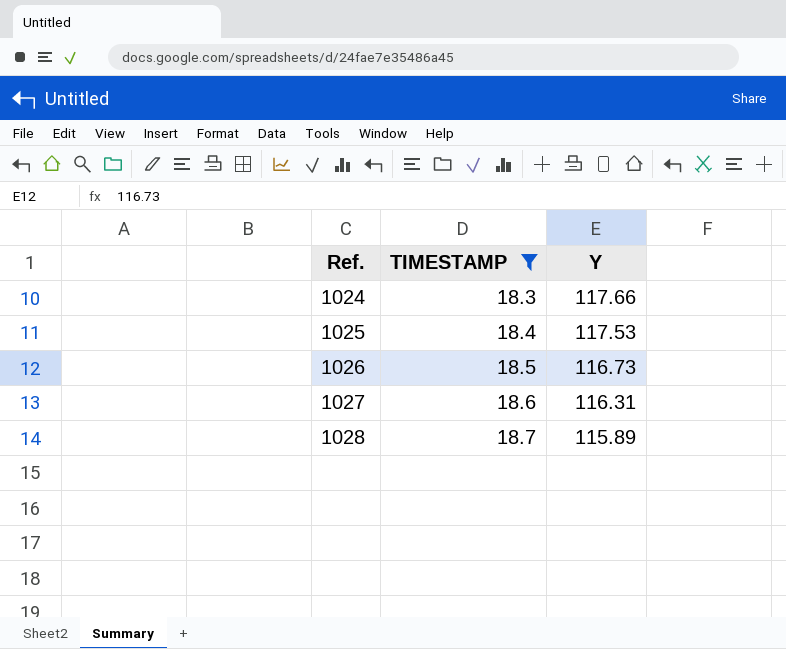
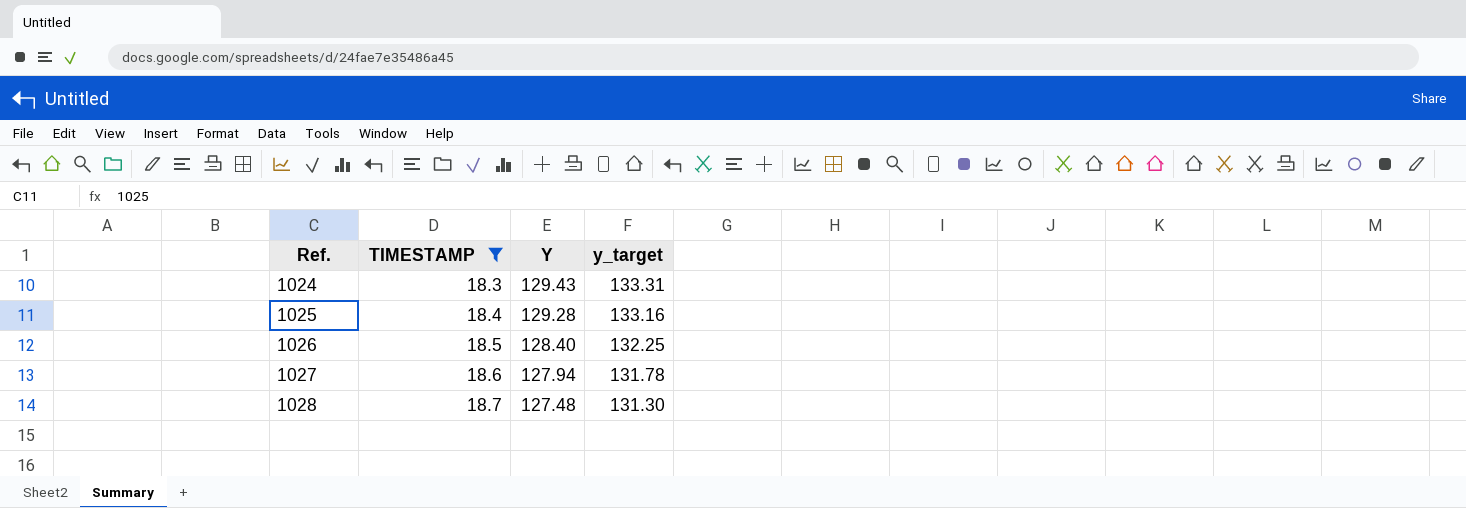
column y_target | formula: none -> [Y] * 1.03
1024 | Y: 117.66 -> 129.43
1025 | Y: 117.53 -> 129.28
1026 | Y: 116.73 -> 128.40
1027 | Y: 116.31 -> 127.94
1028 | Y: 115.89 -> 127.48

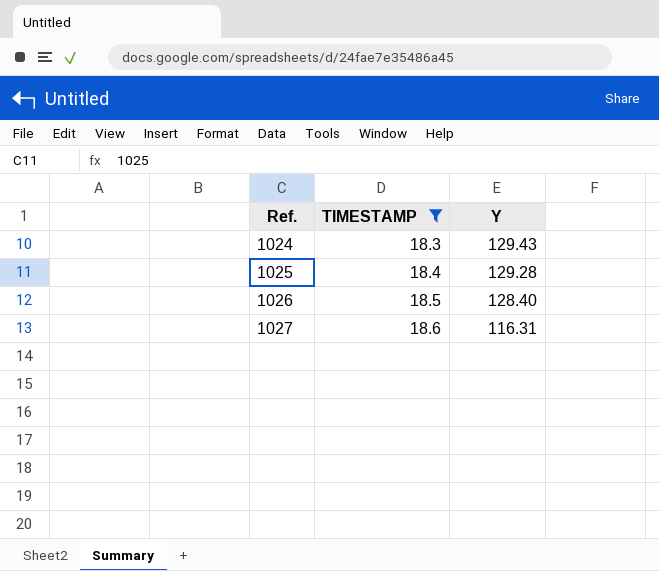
column y_target | formula: [Y] * 1.03 -> none
row 1028: 18.7 | 127.48 | 131.30 -> none
1027 | Y: 127.94 -> 116.31

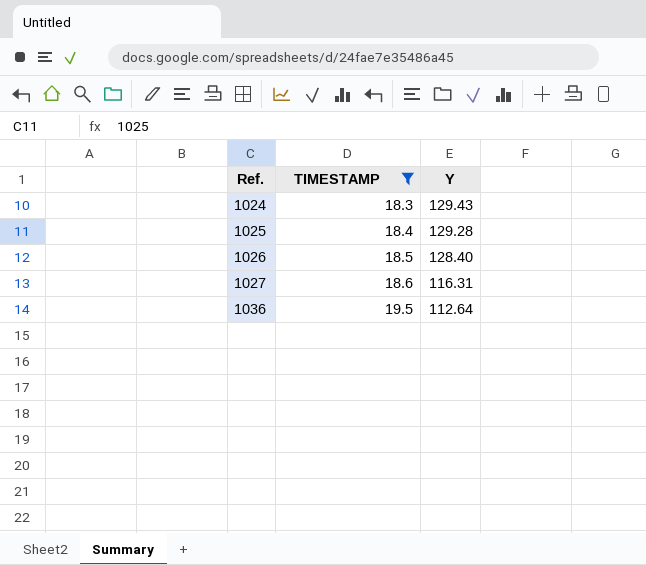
row 1036: none -> 19.5 | 112.64

